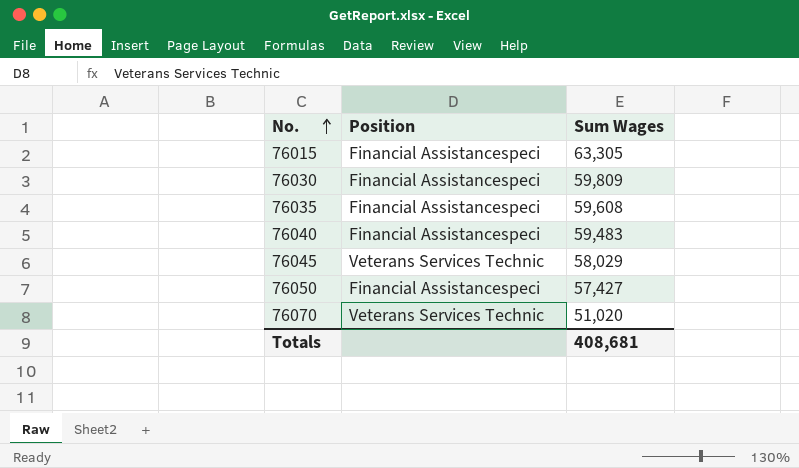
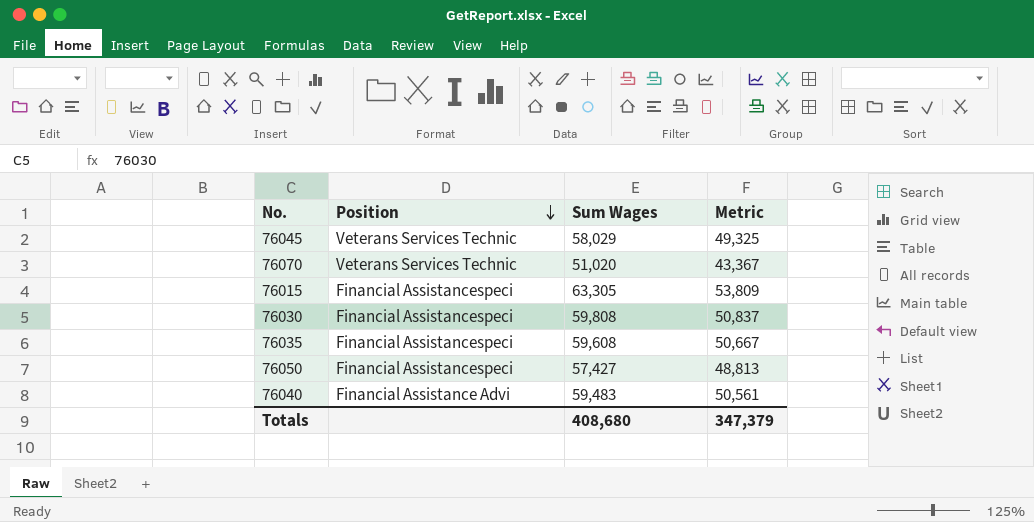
row order: No. ascending -> Position descending
column Metric | formula: none -> [Sum Wages] * 0.85
76030 | Sum Wages: 59,809 -> 59,808
76040 | Position: Financial Assistancespeci -> Financial Assistance Advi
Totals | Sum Wages: 408,681 -> 408,680

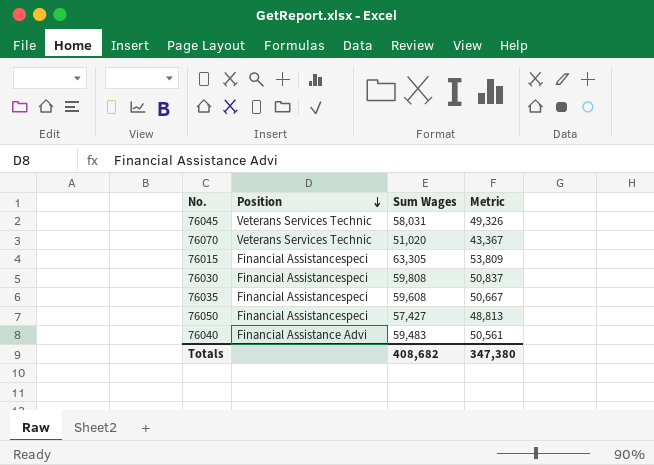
76045 | Sum Wages: 58,029 -> 58,031
76045 | Metric: 49,325 -> 49,326
Totals | Sum Wages: 408,680 -> 408,682
Totals | Metric: 347,379 -> 347,380

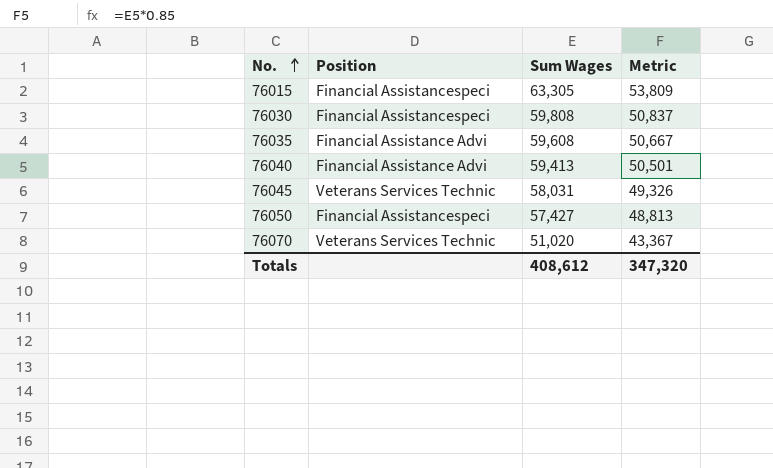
row order: Position descending -> No. ascending
76035 | Position: Financial Assistancespeci -> Financial Assistance Advi
76040 | Sum Wages: 59,483 -> 59,413
76040 | Metric: 50,561 -> 50,501
Totals | Sum Wages: 408,682 -> 408,612
Totals | Metric: 347,380 -> 347,320

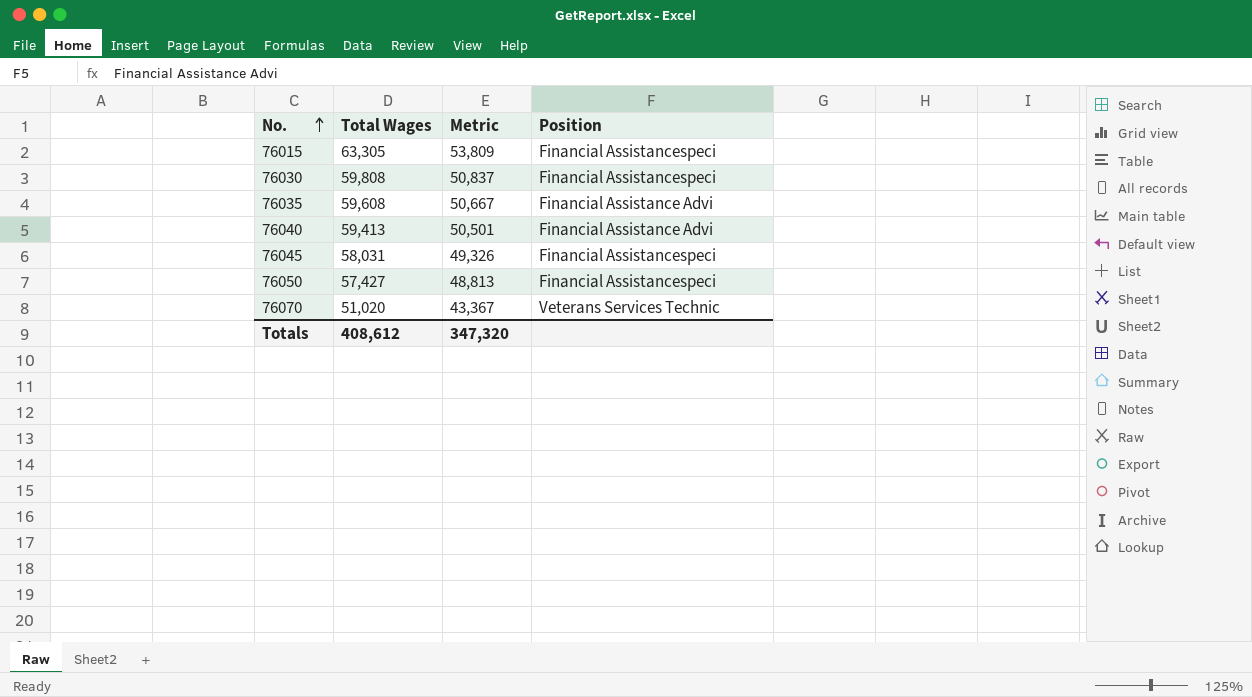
column name: Sum Wages -> Total Wages
column Position | position: 2 -> 4
76045 | Position: Veterans Services Technic -> Financial Assistancespeci

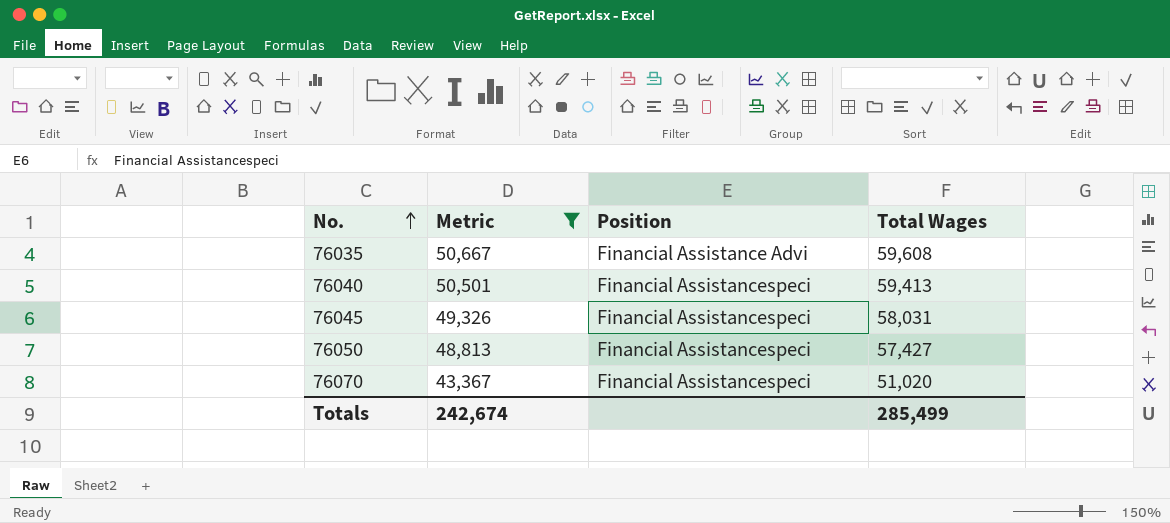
filter: none -> Metric <= 50,667
column Total Wages | position: 2 -> 4
76040 | Position: Financial Assistance Advi -> Financial Assistancespeci
76070 | Position: Veterans Services Technic -> Financial Assistancespeci
Totals | Metric: 347,320 -> 242,674
Totals | Total Wages: 408,612 -> 285,499

